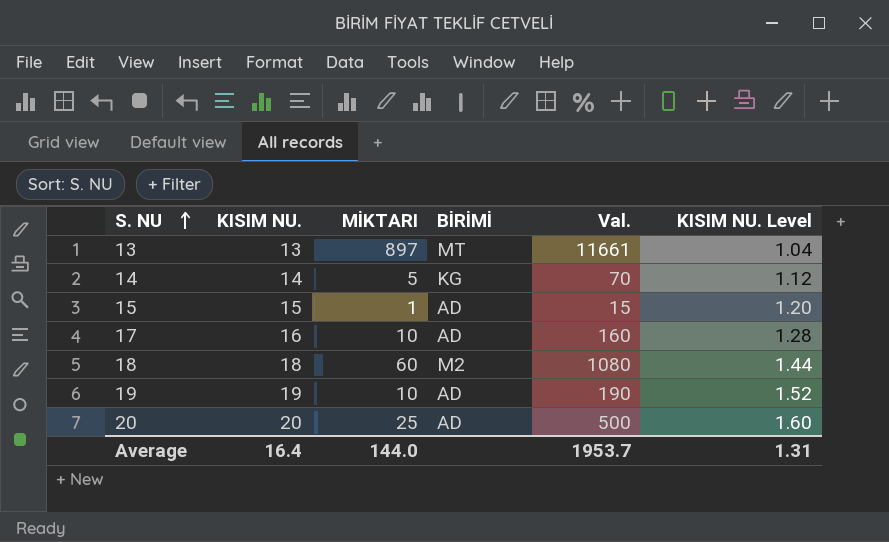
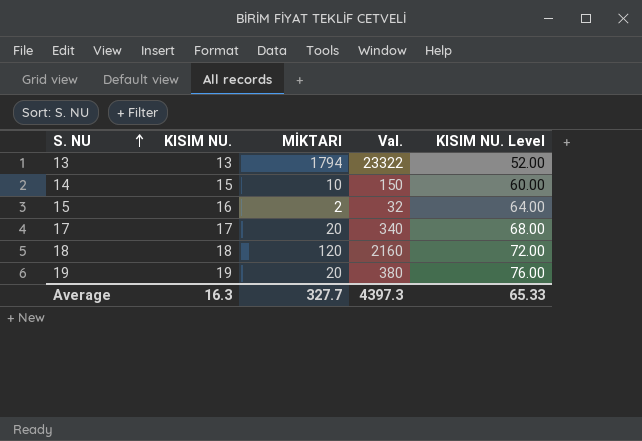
column BİRİMİ | position: 4 -> none
column KISIM NU. Level | formula: [KISIM NU.] * 0.08 -> [KISIM NU.] * 4
row 20: 20 | 25 | AD | 500 | 1.60 -> none
13 | MİKTARI: 897 -> 1794
13 | Val.: 11661 -> 23322
14 | KISIM NU.: 14 -> 15
14 | MİKTARI: 5 -> 10
14 | Val.: 70 -> 150
15 | KISIM NU.: 15 -> 16
15 | MİKTARI: 1 -> 2
15 | Val.: 15 -> 32
17 | KISIM NU.: 16 -> 17
17 | MİKTARI: 10 -> 20
17 | Val.: 160 -> 340
18 | MİKTARI: 60 -> 120
18 | Val.: 1080 -> 2160
19 | MİKTARI: 10 -> 20
19 | Val.: 190 -> 380
Average | KISIM NU.: 16.4 -> 16.3
Average | MİKTARI: 144.0 -> 327.7
Average | Val.: 1953.7 -> 4397.3
Average | KISIM NU. Level: 1.31 -> 65.33

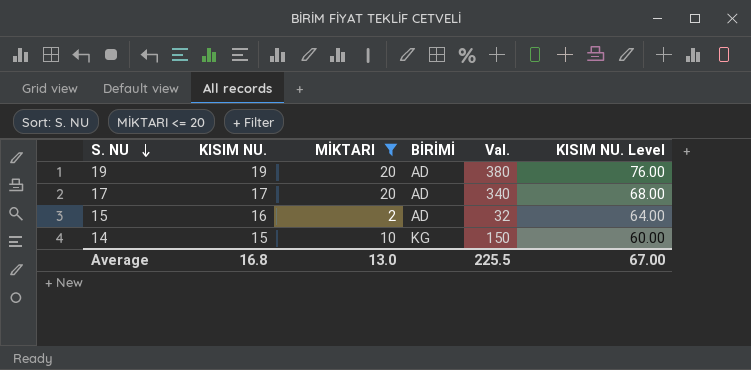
filter: none -> MİKTARI <= 20
row order: S. NU ascending -> S. NU descending
column BİRİMİ | position: none -> 4
Average | KISIM NU.: 16.3 -> 16.8
Average | MİKTARI: 327.7 -> 13.0
Average | Val.: 4397.3 -> 225.5
Average | KISIM NU. Level: 65.33 -> 67.00

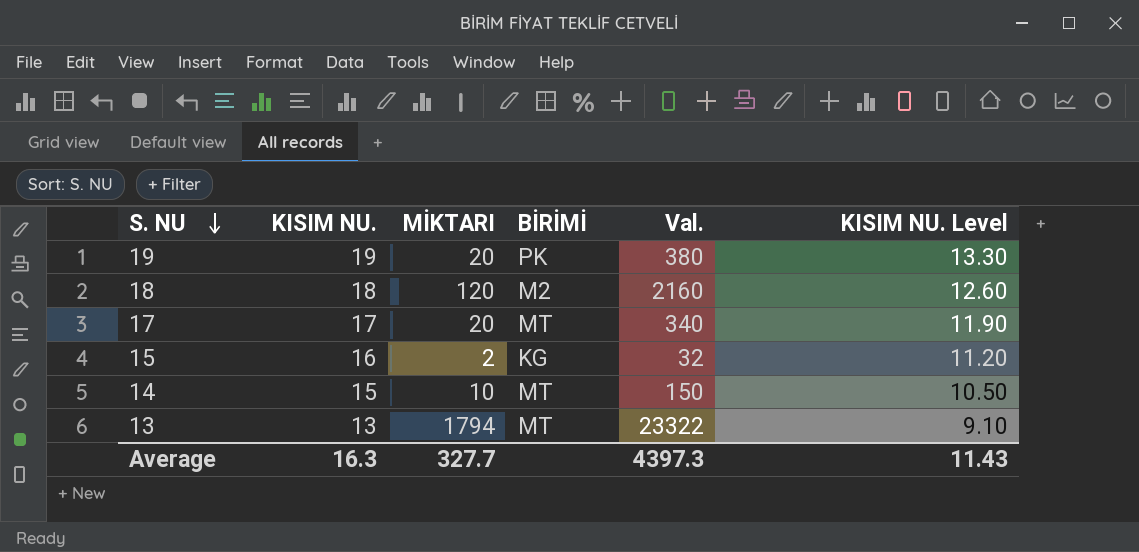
filter: MİKTARI <= 20 -> none
column KISIM NU. Level | formula: [KISIM NU.] * 4 -> [KISIM NU.] * 0.7
19 | BİRİMİ: AD -> PK
17 | BİRİMİ: AD -> MT
15 | BİRİMİ: AD -> KG
14 | BİRİMİ: KG -> MT
Average | KISIM NU.: 16.8 -> 16.3
Average | MİKTARI: 13.0 -> 327.7
Average | Val.: 225.5 -> 4397.3
Average | KISIM NU. Level: 67.00 -> 11.43

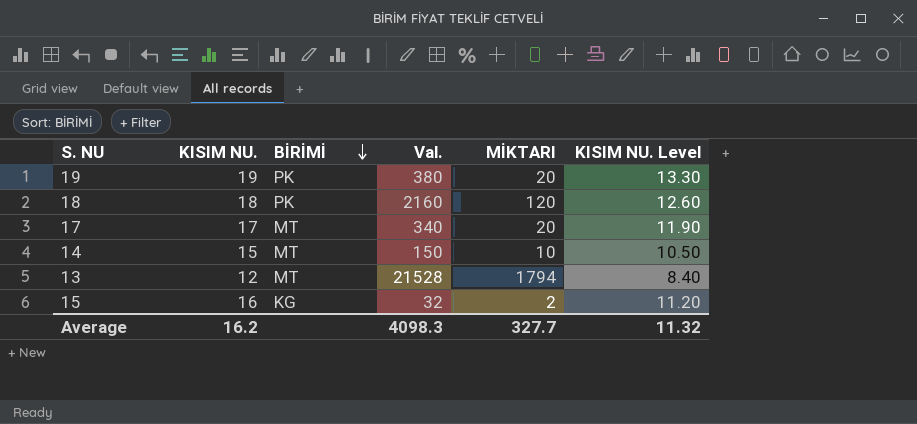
row order: S. NU descending -> BİRİMİ descending
column MİKTARI | position: 3 -> 5
18 | BİRİMİ: M2 -> PK
13 | KISIM NU.: 13 -> 12
13 | Val.: 23322 -> 21528
13 | KISIM NU. Level: 9.10 -> 8.40
Average | KISIM NU.: 16.3 -> 16.2
Average | Val.: 4397.3 -> 4098.3
Average | KISIM NU. Level: 11.43 -> 11.32

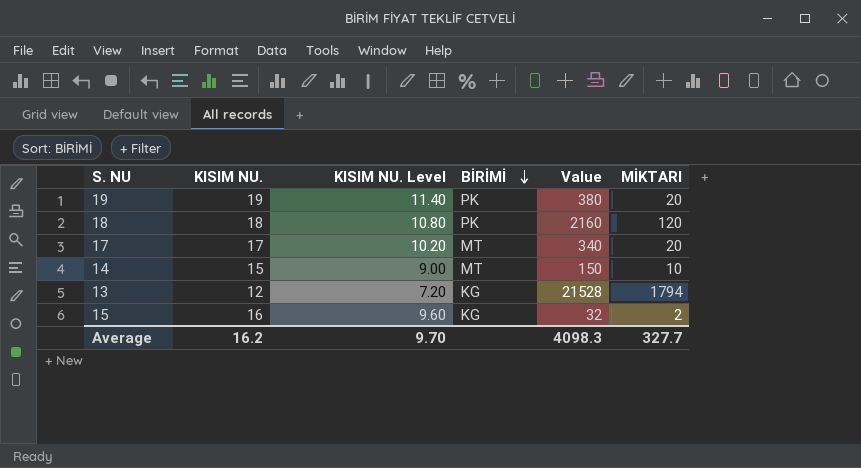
column KISIM NU. Level | formula: [KISIM NU.] * 0.7 -> [KISIM NU.] * 0.6
column KISIM NU. Level | position: 6 -> 3
column name: Val. -> Value
13 | BİRİMİ: MT -> KG
Average | KISIM NU. Level: 11.32 -> 9.70

